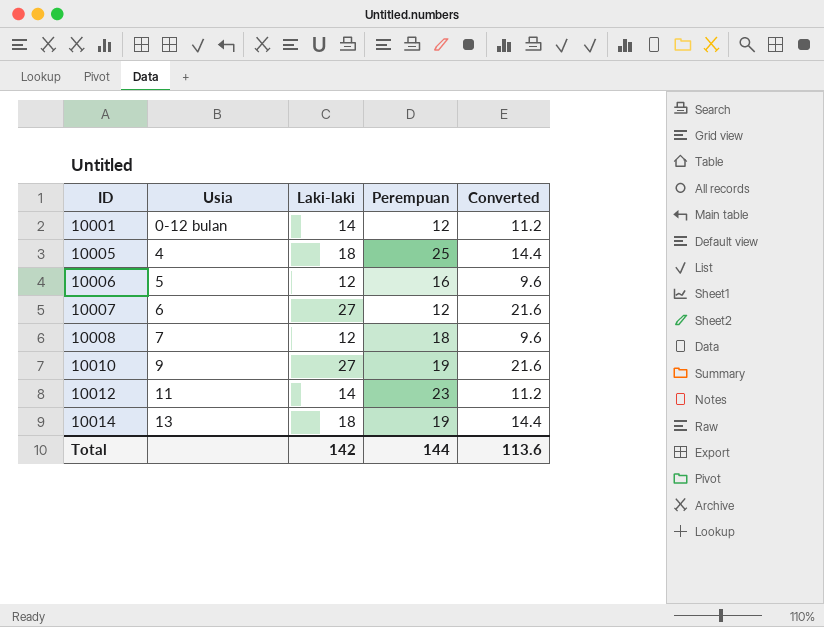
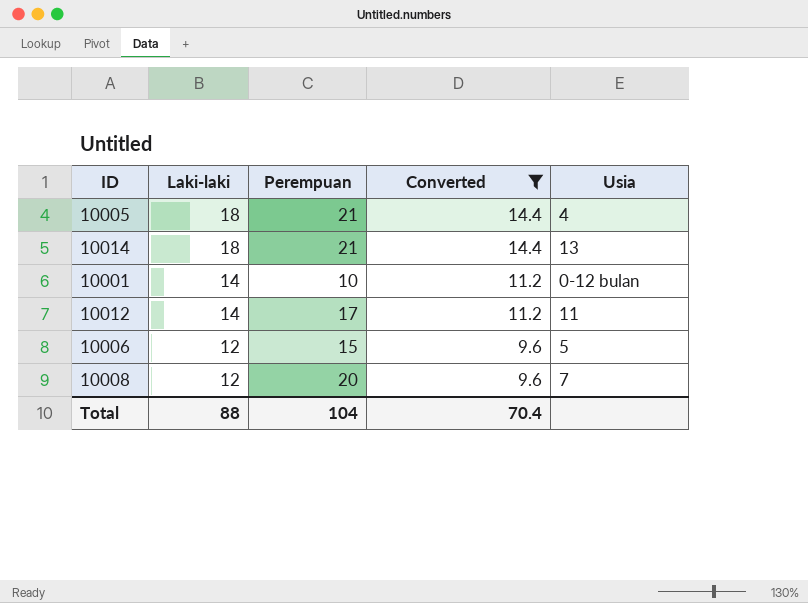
filter: none -> Converted != 21.6
row order: ID ascending -> Laki-laki descending
column Usia | position: 2 -> 5
10005 | Perempuan: 25 -> 21
10014 | Perempuan: 19 -> 21
10001 | Perempuan: 12 -> 10
10012 | Perempuan: 23 -> 17
10006 | Perempuan: 16 -> 15
10008 | Perempuan: 18 -> 20
Total | Laki-laki: 142 -> 88
Total | Perempuan: 144 -> 104
Total | Converted: 113.6 -> 70.4

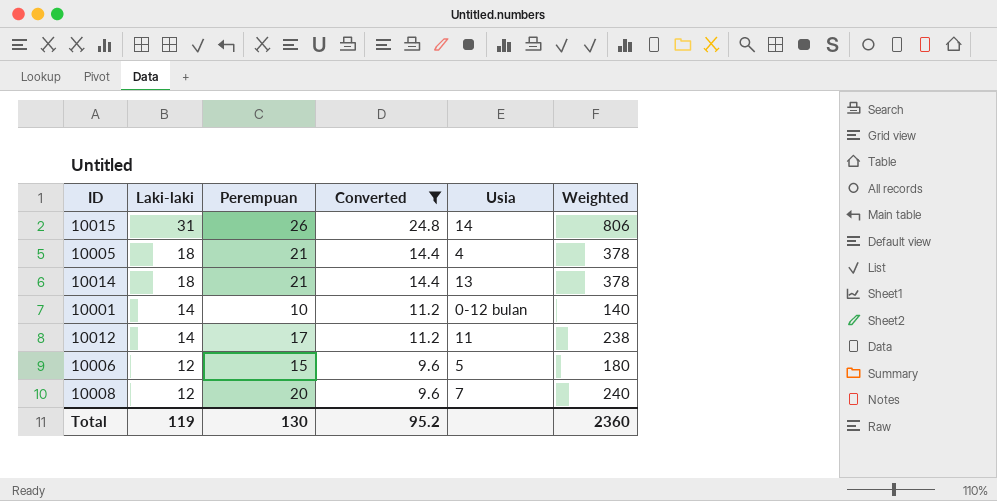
column Weighted | formula: none -> [Laki-laki] * [Perempuan]
row 10015: none -> 31 | 26 | 24.8 | 14 | 806
Total | Laki-laki: 88 -> 119
Total | Perempuan: 104 -> 130
Total | Converted: 70.4 -> 95.2

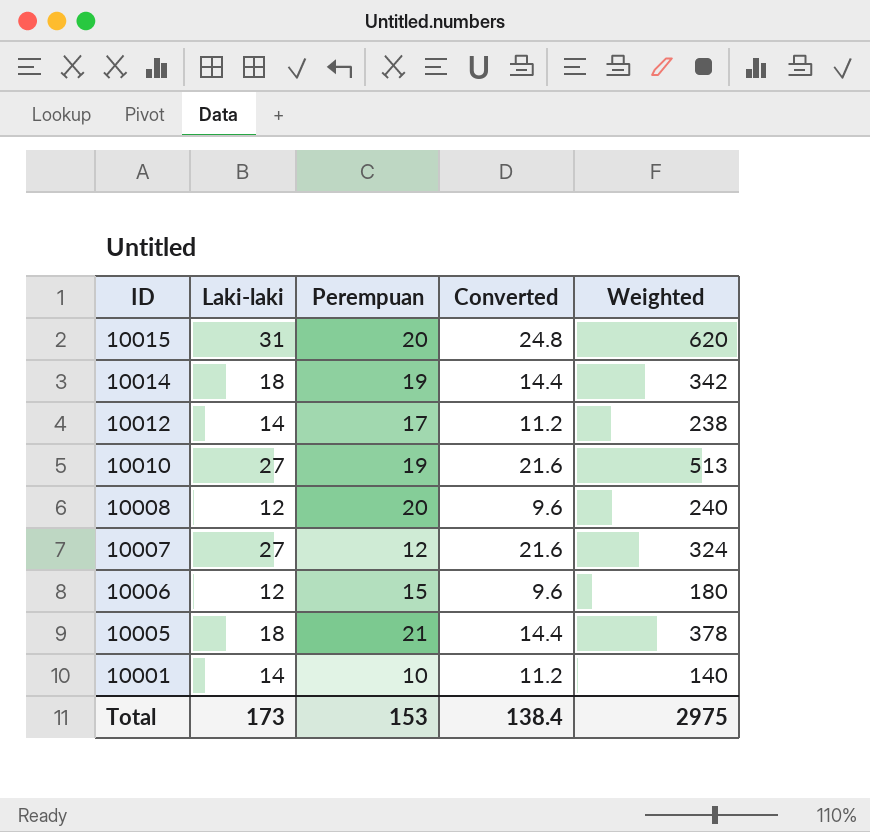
filter: Converted != 21.6 -> none
row order: Laki-laki descending -> ID descending
column Usia | position: 5 -> none
10015 | Perempuan: 26 -> 20
10015 | Weighted: 806 -> 620
10014 | Perempuan: 21 -> 19
10014 | Weighted: 378 -> 342
Total | Laki-laki: 119 -> 173
Total | Perempuan: 130 -> 153
Total | Converted: 95.2 -> 138.4
Total | Weighted: 2360 -> 2975

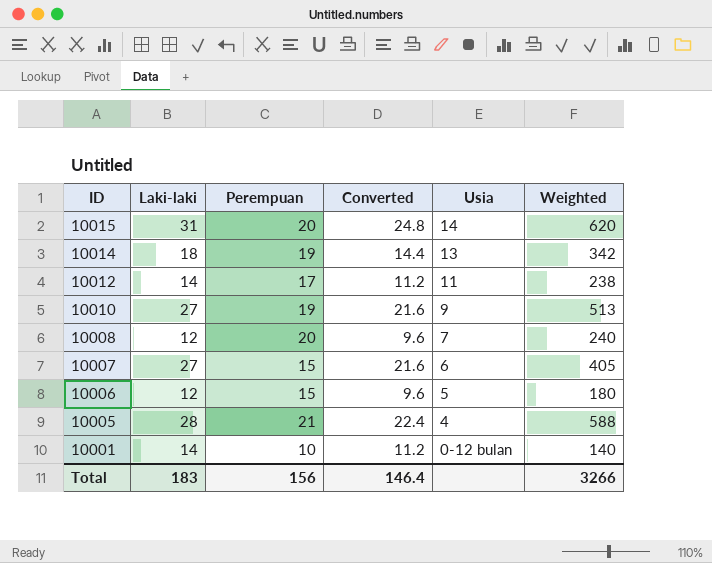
column Usia | position: none -> 5
10007 | Perempuan: 12 -> 15
10007 | Weighted: 324 -> 405
10005 | Laki-laki: 18 -> 28
10005 | Converted: 14.4 -> 22.4
10005 | Weighted: 378 -> 588
Total | Laki-laki: 173 -> 183
Total | Perempuan: 153 -> 156
Total | Converted: 138.4 -> 146.4
Total | Weighted: 2975 -> 3266

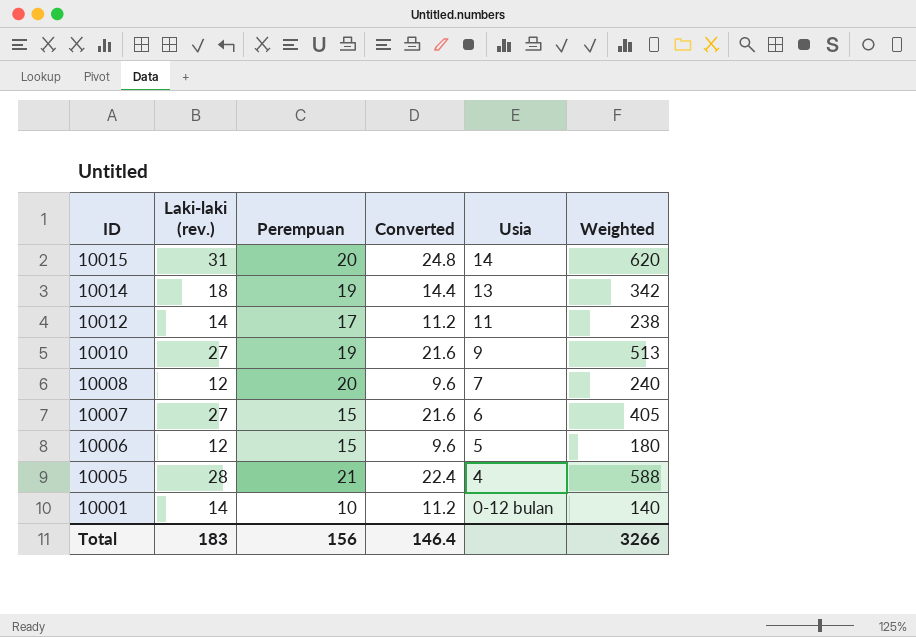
column name: Laki-laki -> Laki-laki (rev.)

